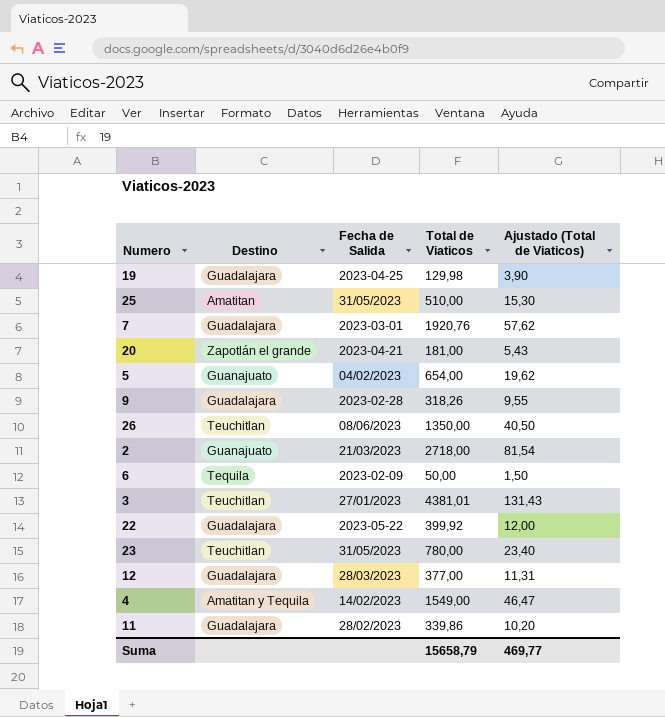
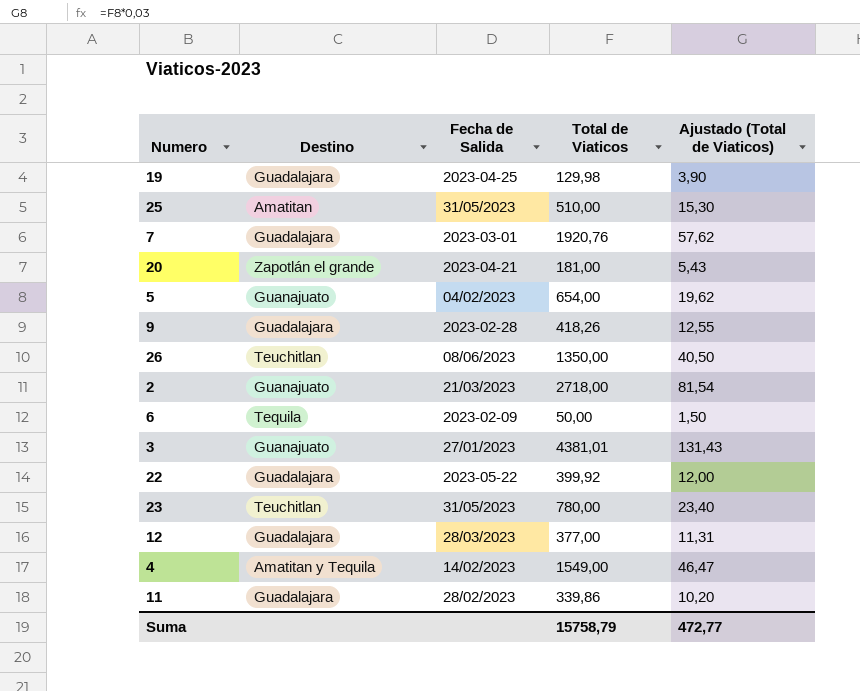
9 | Total de Viaticos: 318,26 -> 418,26
9 | Ajustado (Total de Viaticos): 9,55 -> 12,55
3 | Destino: Teuchitlan -> Guanajuato
Suma | Total de Viaticos: 15658,79 -> 15758,79
Suma | Ajustado (Total de Viaticos): 469,77 -> 472,77

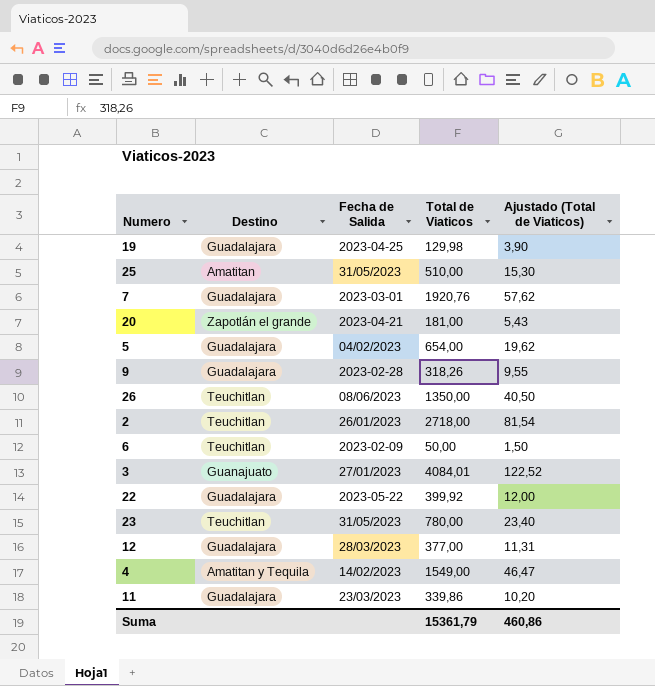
5 | Destino: Guanajuato -> Guadalajara
9 | Total de Viaticos: 418,26 -> 318,26
9 | Ajustado (Total de Viaticos): 12,55 -> 9,55
2 | Destino: Guanajuato -> Teuchitlan
2 | Fecha de Salida: 21/03/2023 -> 26/01/2023
6 | Destino: Tequila -> Teuchitlan
3 | Total de Viaticos: 4381,01 -> 4084,01
3 | Ajustado (Total de Viaticos): 131,43 -> 122,52
11 | Fecha de Salida: 28/02/2023 -> 23/03/2023
Suma | Total de Viaticos: 15758,79 -> 15361,79
Suma | Ajustado (Total de Viaticos): 472,77 -> 460,86

